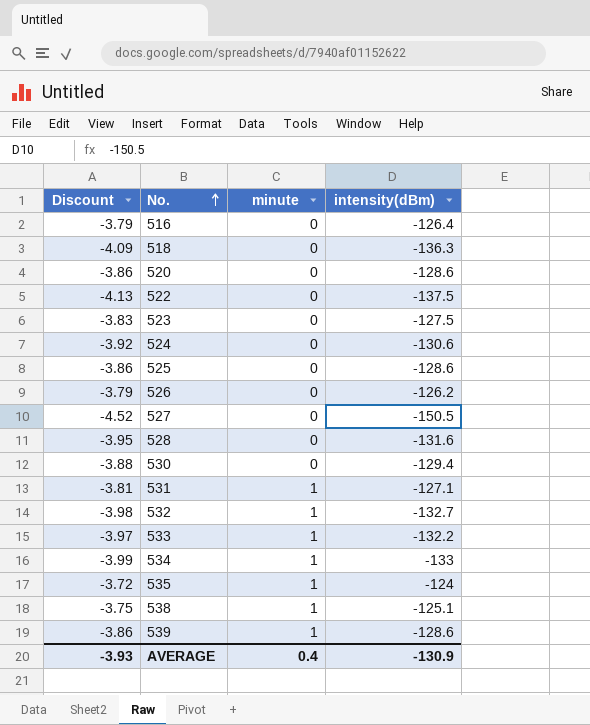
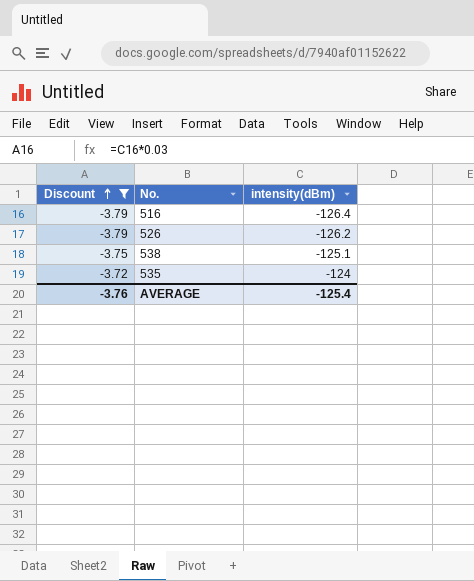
filter: none -> Discount >= -3.79
row order: No. ascending -> Discount ascending
column minute | position: 3 -> none
AVERAGE | Discount: -3.93 -> -3.76
AVERAGE | intensity(dBm): -130.9 -> -125.4

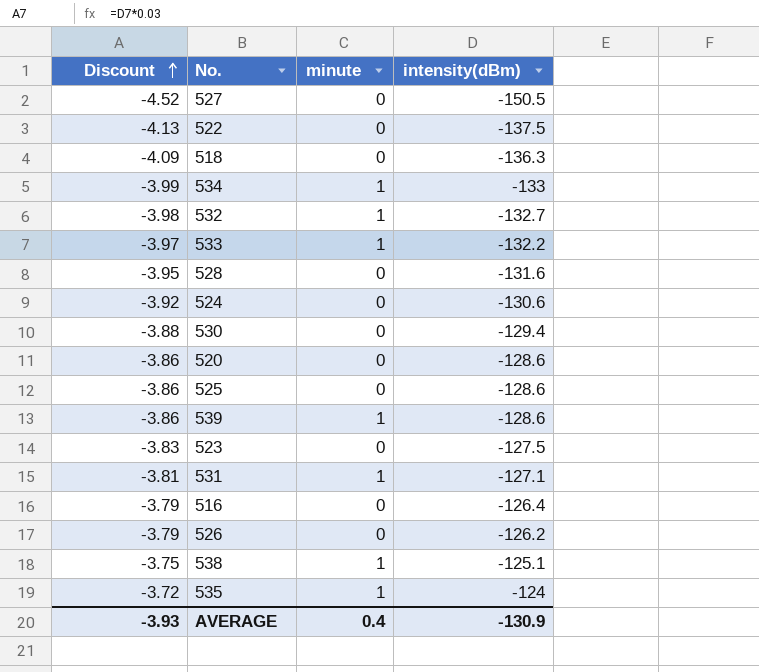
filter: Discount >= -3.79 -> none
column minute | position: none -> 3
AVERAGE | Discount: -3.76 -> -3.93
AVERAGE | intensity(dBm): -125.4 -> -130.9

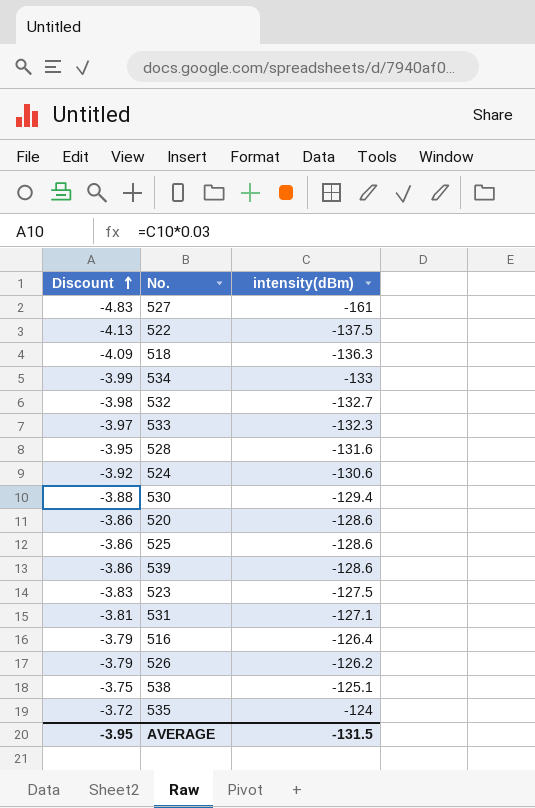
column minute | position: 3 -> none
527 | Discount: -4.52 -> -4.83
527 | intensity(dBm): -150.5 -> -161
533 | intensity(dBm): -132.2 -> -132.3
AVERAGE | Discount: -3.93 -> -3.95
AVERAGE | intensity(dBm): -130.9 -> -131.5

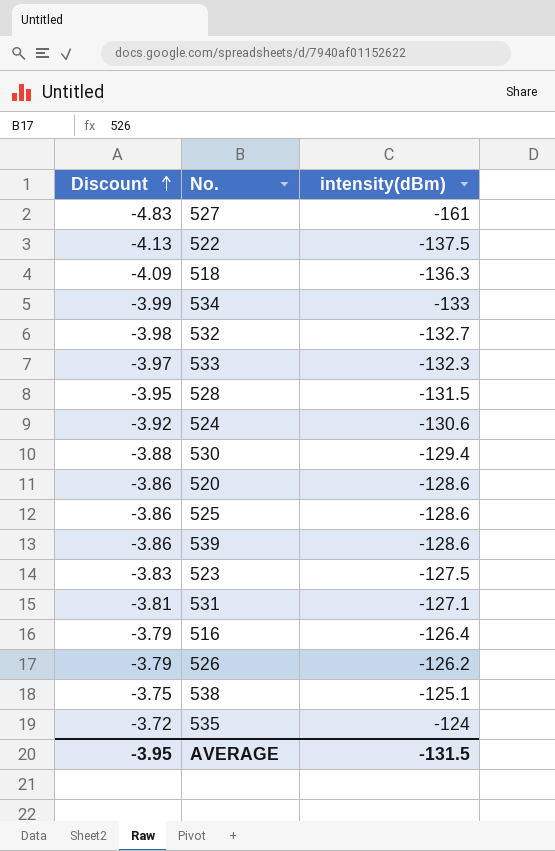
528 | intensity(dBm): -131.6 -> -131.5

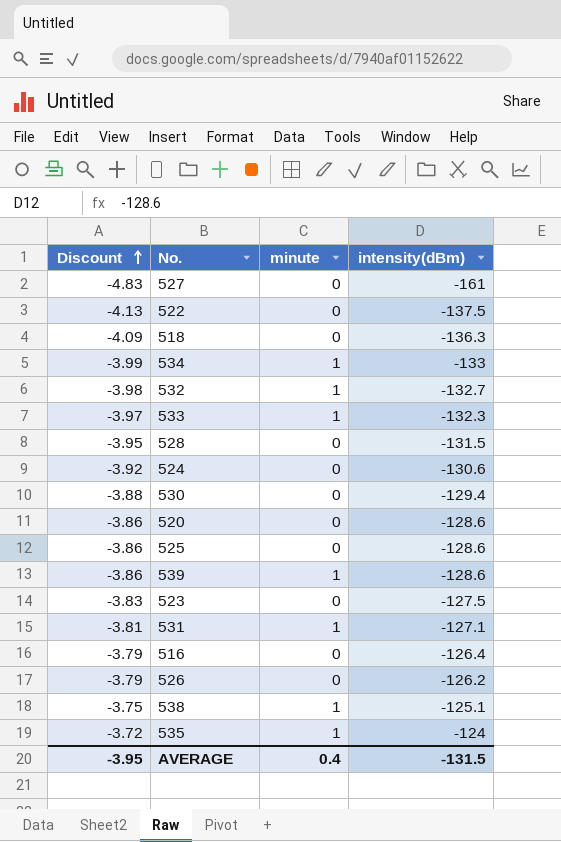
column minute | position: none -> 3

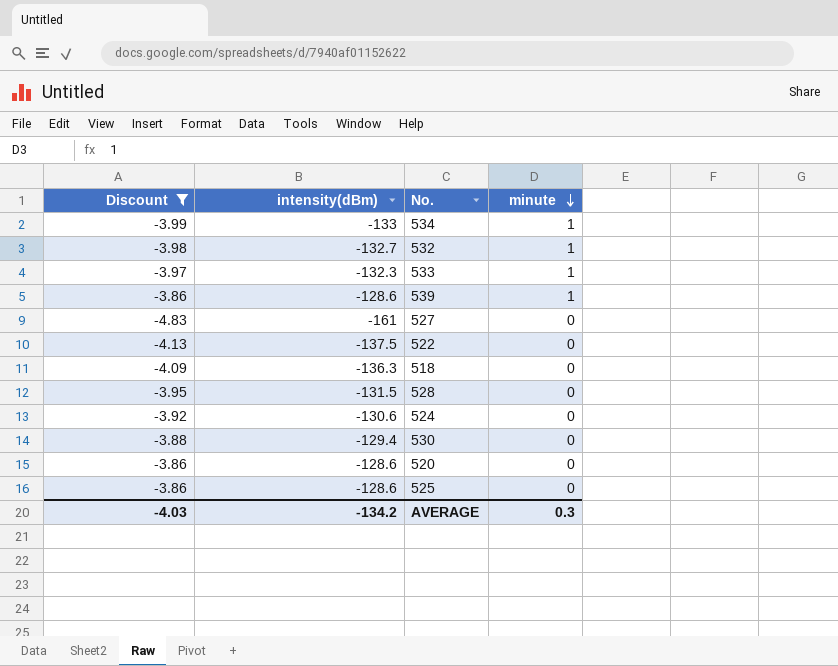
filter: none -> Discount <= -3.86
row order: Discount ascending -> minute descending
column intensity(dBm) | position: 4 -> 2
AVERAGE | Discount: -3.95 -> -4.03
AVERAGE | intensity(dBm): -131.5 -> -134.2
AVERAGE | minute: 0.4 -> 0.3

